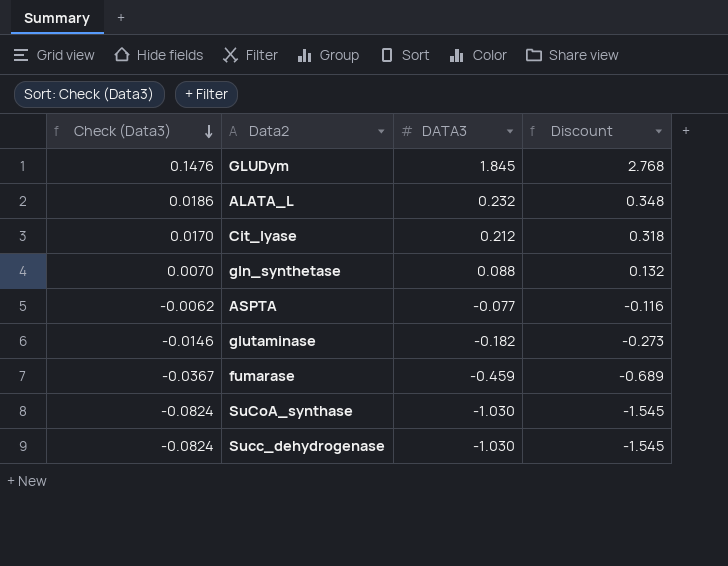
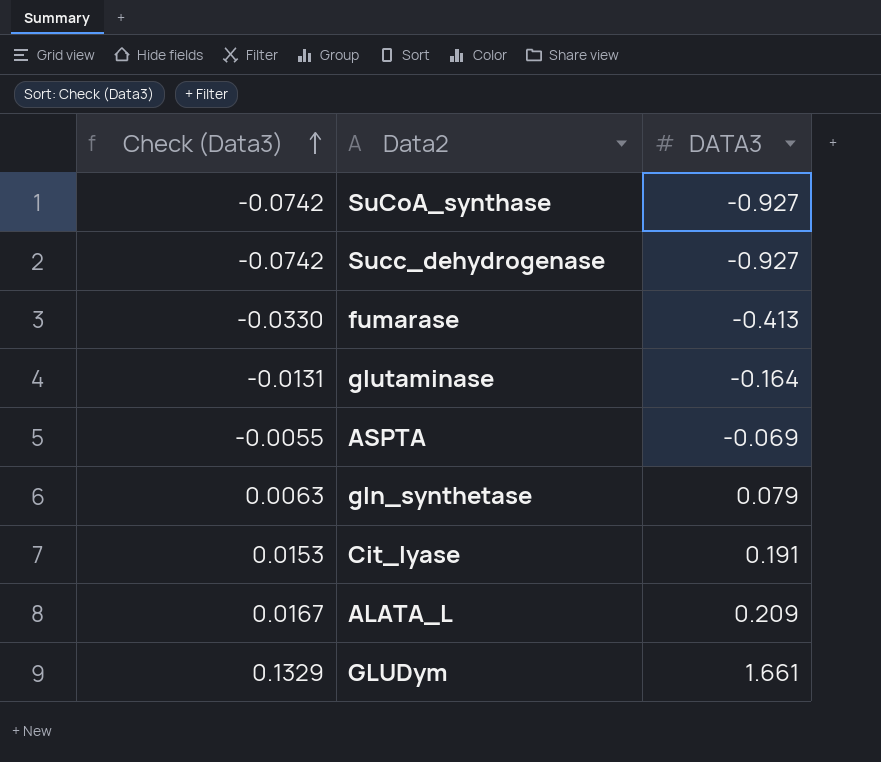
row order: Check (Data3) descending -> Check (Data3) ascending
column Discount | formula: [DATA3] * 1.5 -> none
SuCoA_synthase | Check (Data3): -0.0824 -> -0.0742
SuCoA_synthase | DATA3: -1.030 -> -0.927
Succ_dehydrogenase | Check (Data3): -0.0824 -> -0.0742
Succ_dehydrogenase | DATA3: -1.030 -> -0.927
fumarase | Check (Data3): -0.0367 -> -0.0330
fumarase | DATA3: -0.459 -> -0.413
glutaminase | Check (Data3): -0.0146 -> -0.0131
glutaminase | DATA3: -0.182 -> -0.164
ASPTA | Check (Data3): -0.0062 -> -0.0055
ASPTA | DATA3: -0.077 -> -0.069
gln_synthetase | Check (Data3): 0.0070 -> 0.0063
gln_synthetase | DATA3: 0.088 -> 0.079
Cit_lyase | Check (Data3): 0.0170 -> 0.0153
Cit_lyase | DATA3: 0.212 -> 0.191
ALATA_L | Check (Data3): 0.0186 -> 0.0167
ALATA_L | DATA3: 0.232 -> 0.209
GLUDym | Check (Data3): 0.1476 -> 0.1329
GLUDym | DATA3: 1.845 -> 1.661

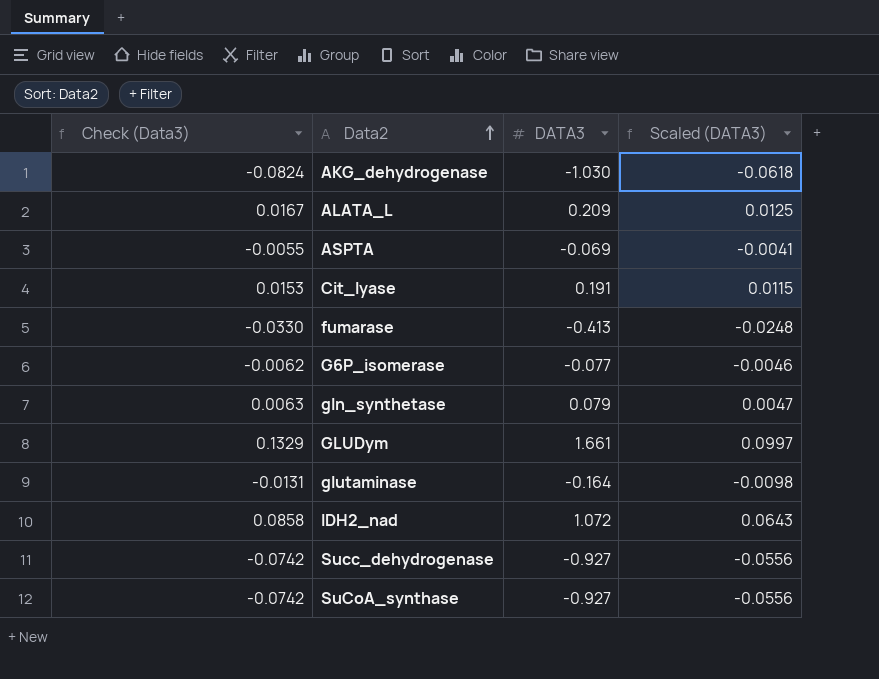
row order: Check (Data3) ascending -> Data2 ascending
column Scaled (DATA3) | formula: none -> [DATA3] * 0.06
row AKG_dehydrogenase: none -> -0.0824 | -1.030 | -0.0618
row G6P_isomerase: none -> -0.0062 | -0.077 | -0.0046
row IDH2_nad: none -> 0.0858 | 1.072 | 0.0643

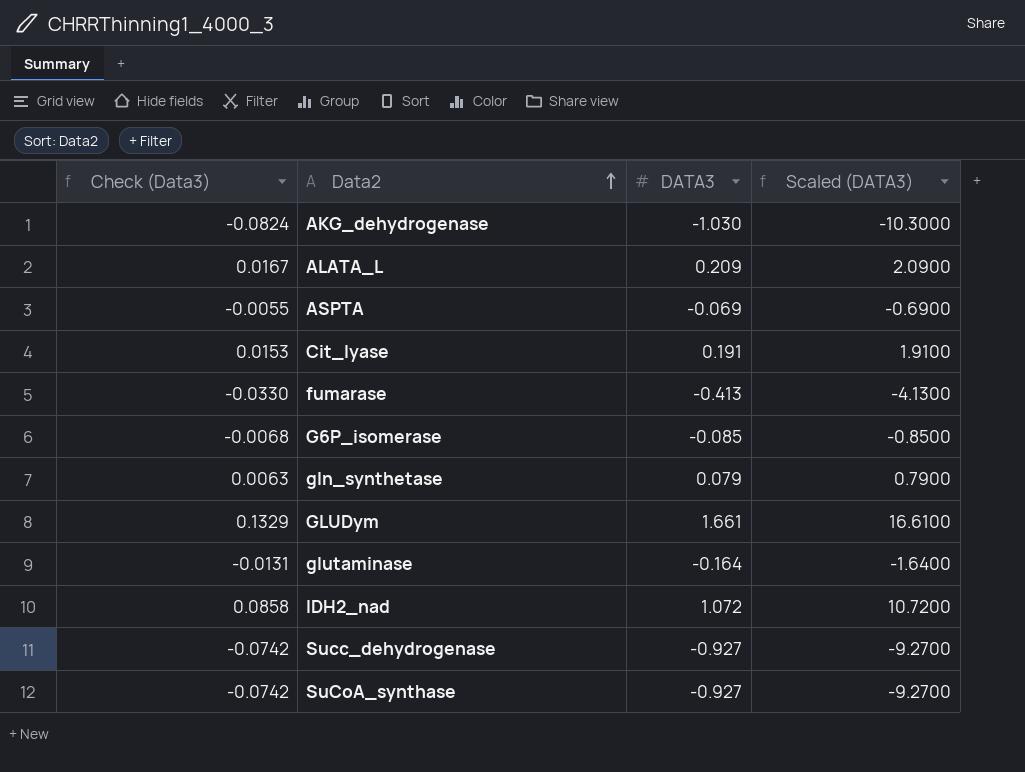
column Scaled (DATA3) | formula: [DATA3] * 0.06 -> [DATA3] * 10
G6P_isomerase | Check (Data3): -0.0062 -> -0.0068
G6P_isomerase | DATA3: -0.077 -> -0.085

